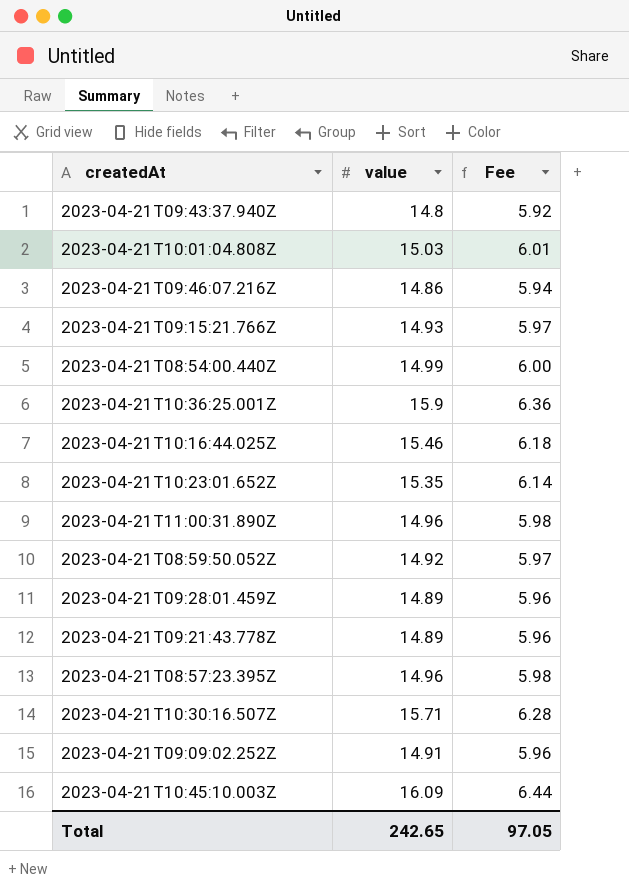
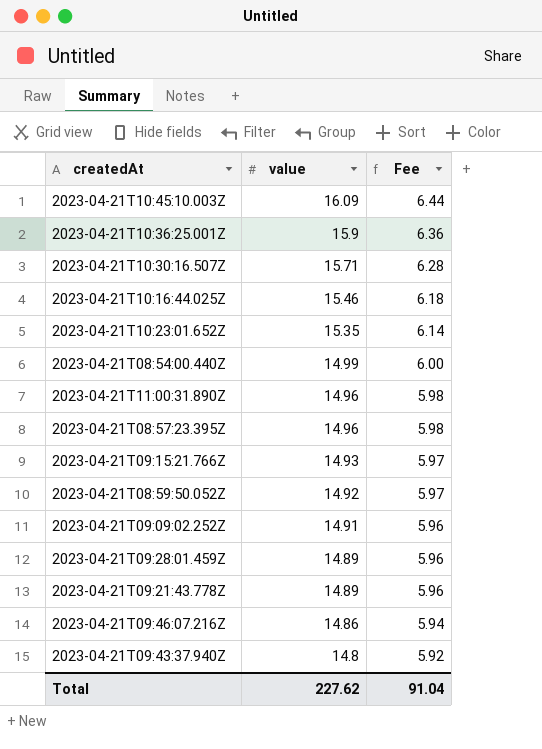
row order: none -> value descending
row 2023-04-21T10:01:04.808Z: 15.03 | 6.01 -> none
Total | value: 242.65 -> 227.62
Total | Fee: 97.05 -> 91.04

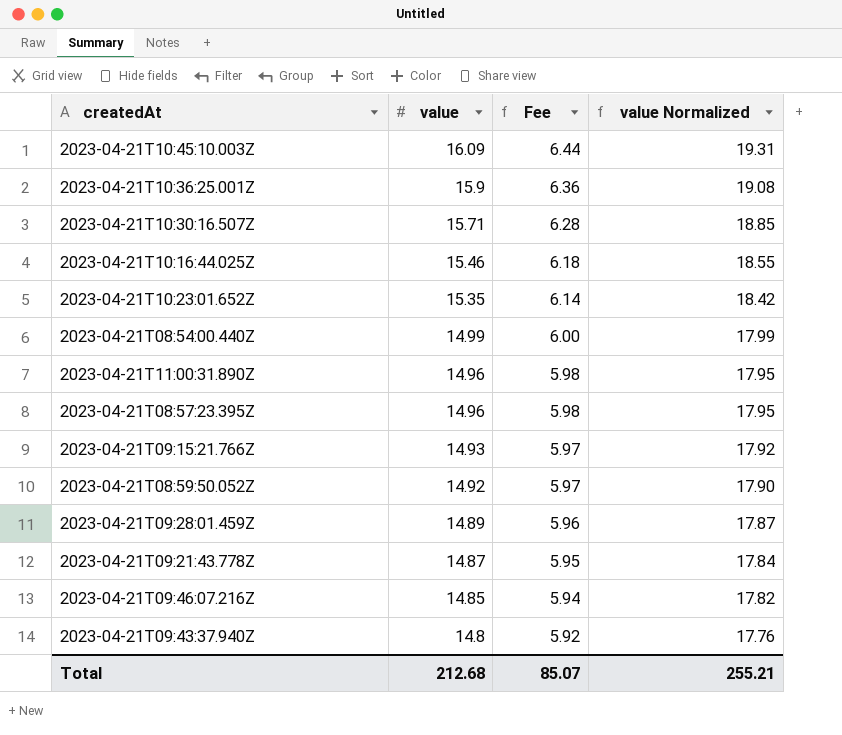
column value Normalized | formula: none -> [value] * 1.2
row 2023-04-21T09:09:02.252Z: 14.91 | 5.96 -> none
2023-04-21T09:21:43.778Z | value: 14.89 -> 14.87
2023-04-21T09:21:43.778Z | Fee: 5.96 -> 5.95
2023-04-21T09:46:07.216Z | value: 14.86 -> 14.85
Total | value: 227.62 -> 212.68
Total | Fee: 91.04 -> 85.07

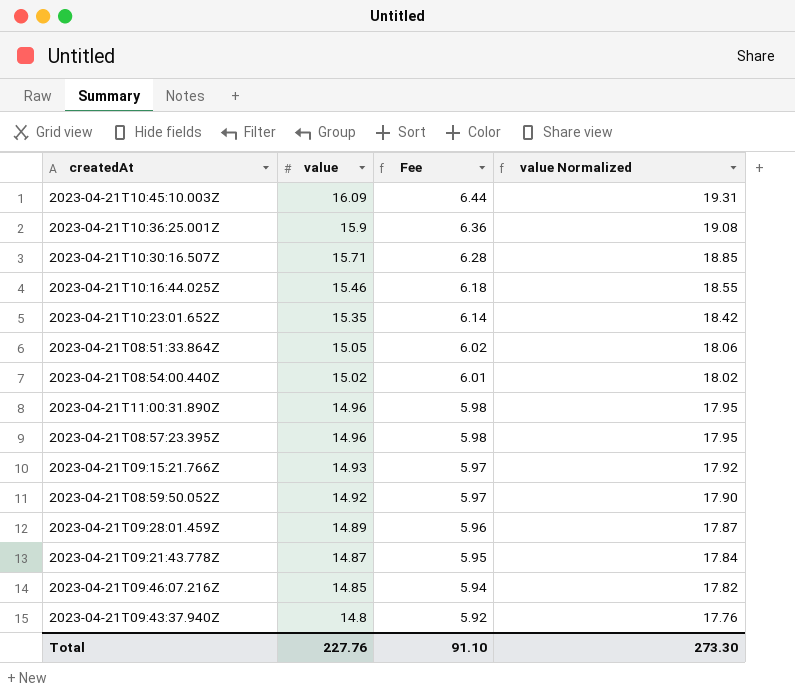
row 2023-04-21T08:51:33.864Z: none -> 15.05 | 6.02 | 18.06
2023-04-21T08:54:00.440Z | value: 14.99 -> 15.02
2023-04-21T08:54:00.440Z | Fee: 6.00 -> 6.01
2023-04-21T08:54:00.440Z | value Normalized: 17.99 -> 18.02
Total | value: 212.68 -> 227.76
Total | Fee: 85.07 -> 91.10
Total | value Normalized: 255.21 -> 273.30

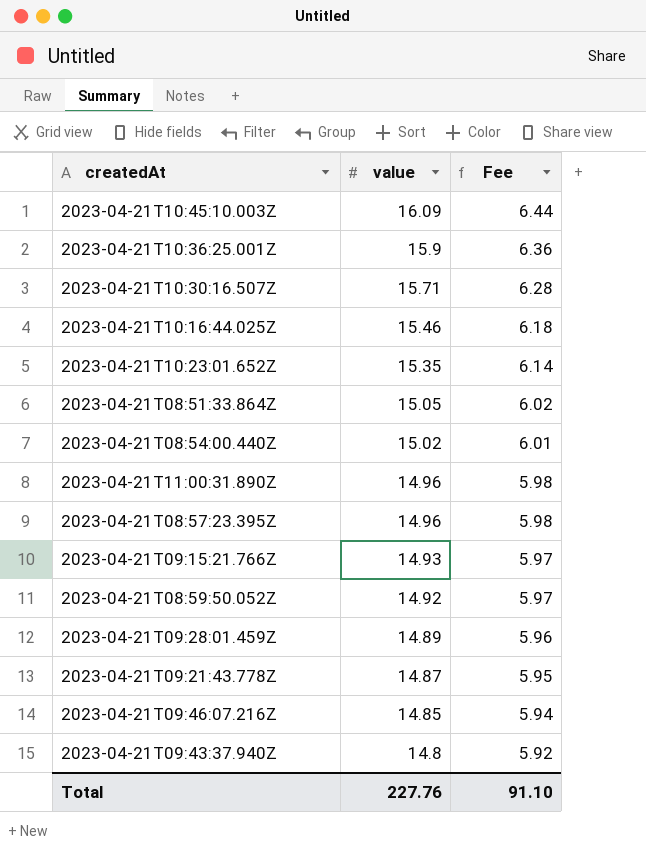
column value Normalized | formula: [value] * 1.2 -> none

